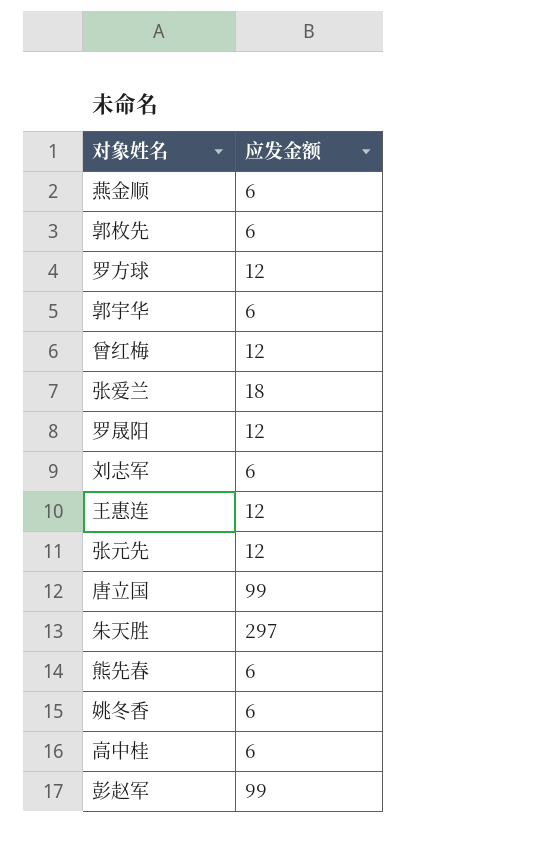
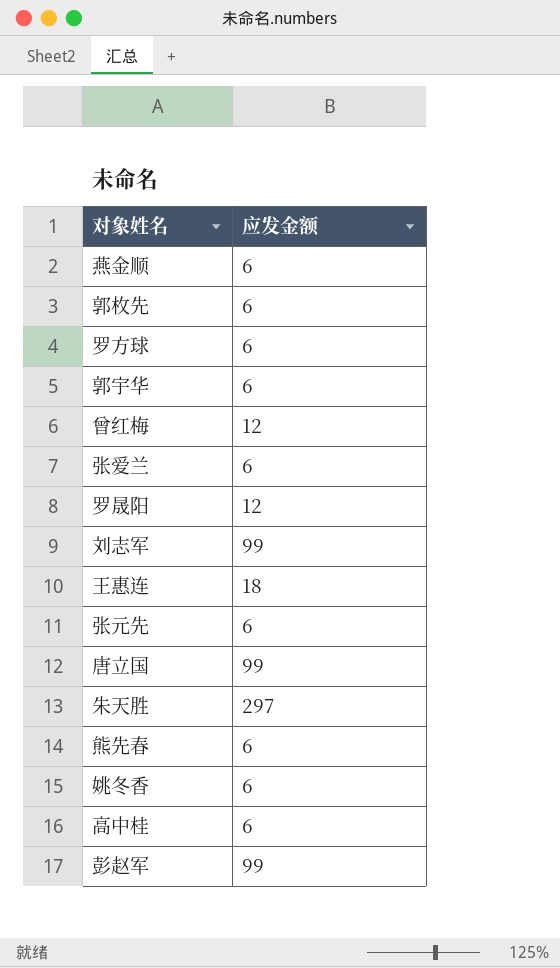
罗方球 | 应发金额: 12 -> 6
张爱兰 | 应发金额: 18 -> 6
刘志军 | 应发金额: 6 -> 99
王惠连 | 应发金额: 12 -> 18
张元先 | 应发金额: 12 -> 6

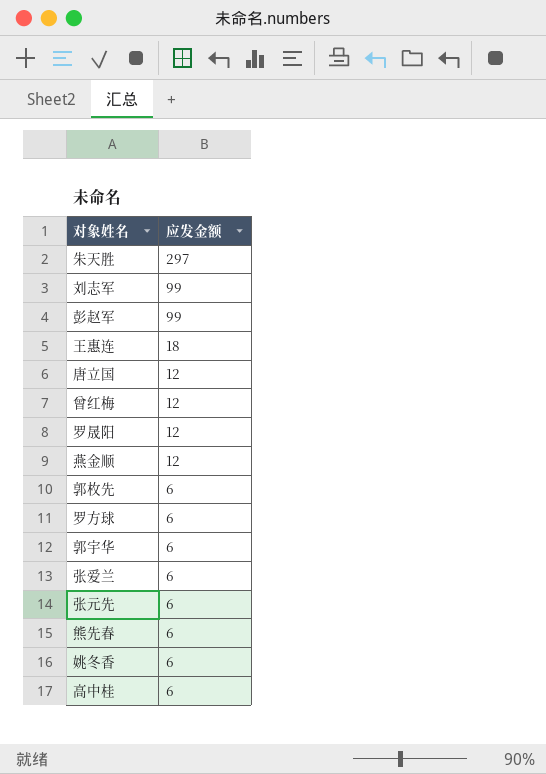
row order: none -> 应发金额 descending
唐立国 | 应发金额: 99 -> 12
燕金顺 | 应发金额: 6 -> 12

